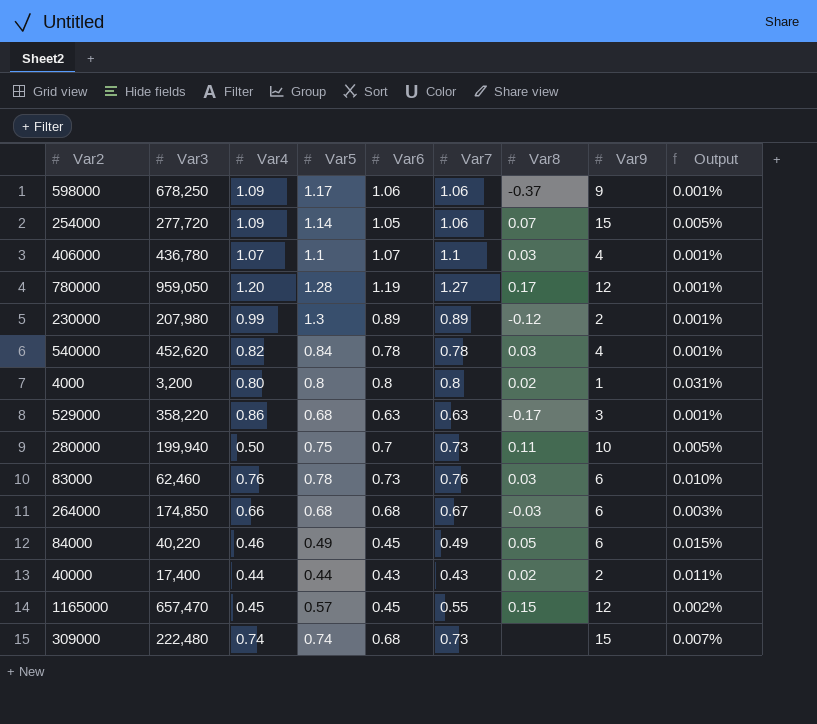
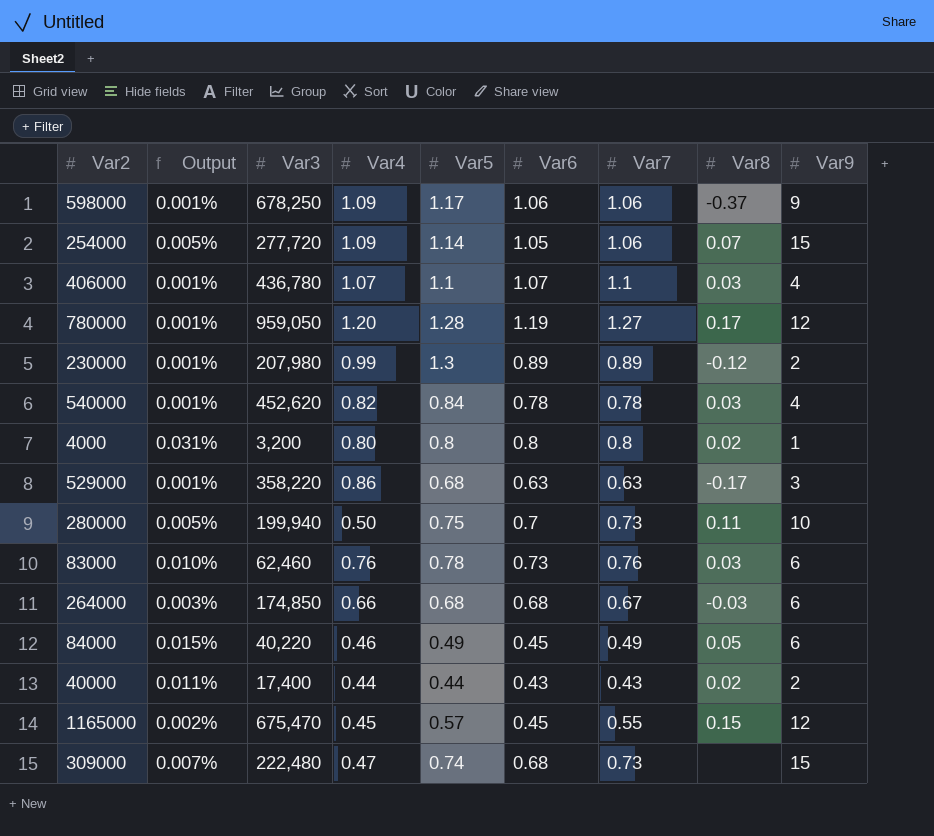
column Output | position: 9 -> 2
1165000 | Var3: 657,470 -> 675,470
309000 | Var4: 0.74 -> 0.47

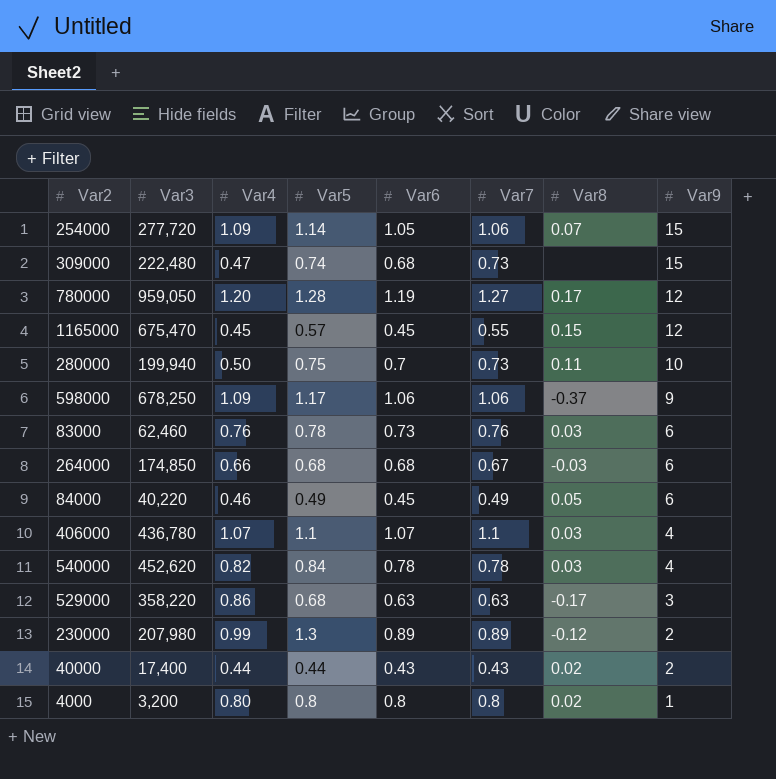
row order: none -> Var9 descending
column Output | formula: [Var9] / [Var3] -> none

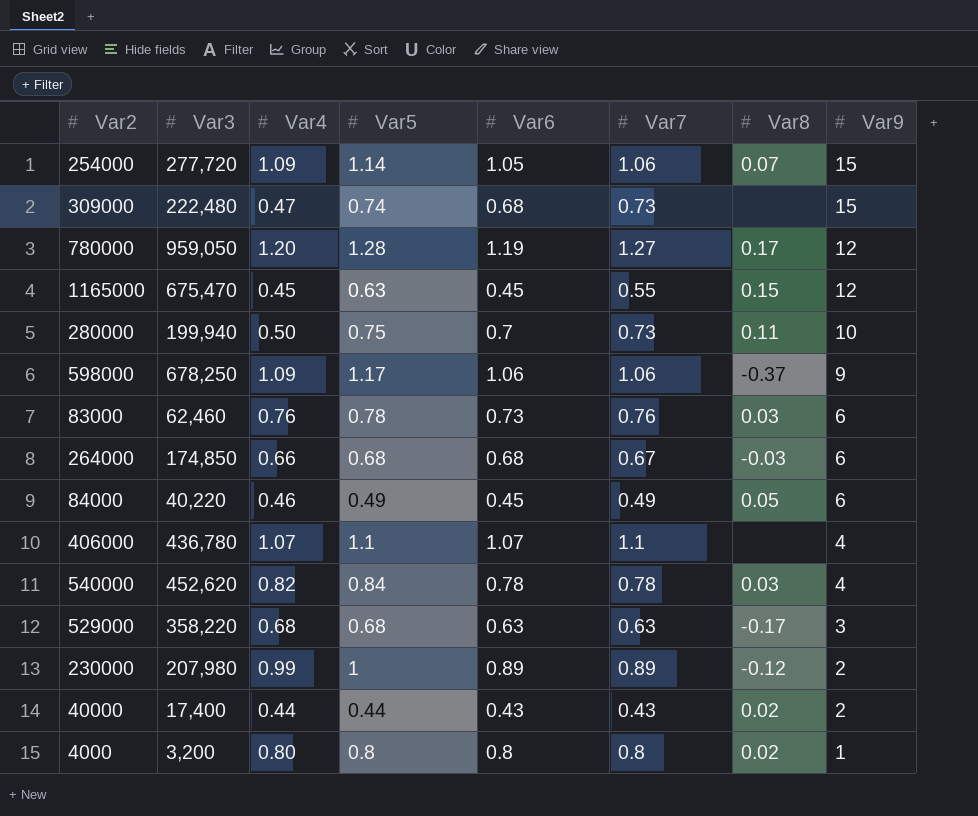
1165000 | Var5: 0.57 -> 0.63
406000 | Var8: 0.03 -> none
529000 | Var4: 0.86 -> 0.68
230000 | Var5: 1.3 -> 1

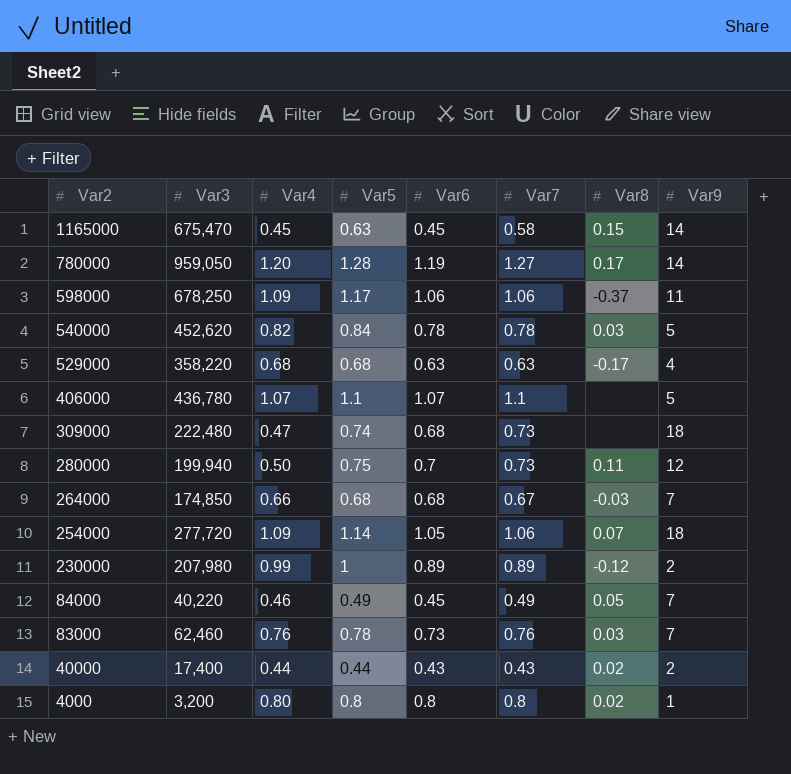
row order: Var9 descending -> Var2 descending
1165000 | Var7: 0.55 -> 0.58
1165000 | Var9: 12 -> 14
780000 | Var9: 12 -> 14
598000 | Var9: 9 -> 11
540000 | Var9: 4 -> 5
529000 | Var9: 3 -> 4
406000 | Var9: 4 -> 5
309000 | Var9: 15 -> 18
280000 | Var9: 10 -> 12
264000 | Var9: 6 -> 7
254000 | Var9: 15 -> 18
84000 | Var9: 6 -> 7
83000 | Var9: 6 -> 7

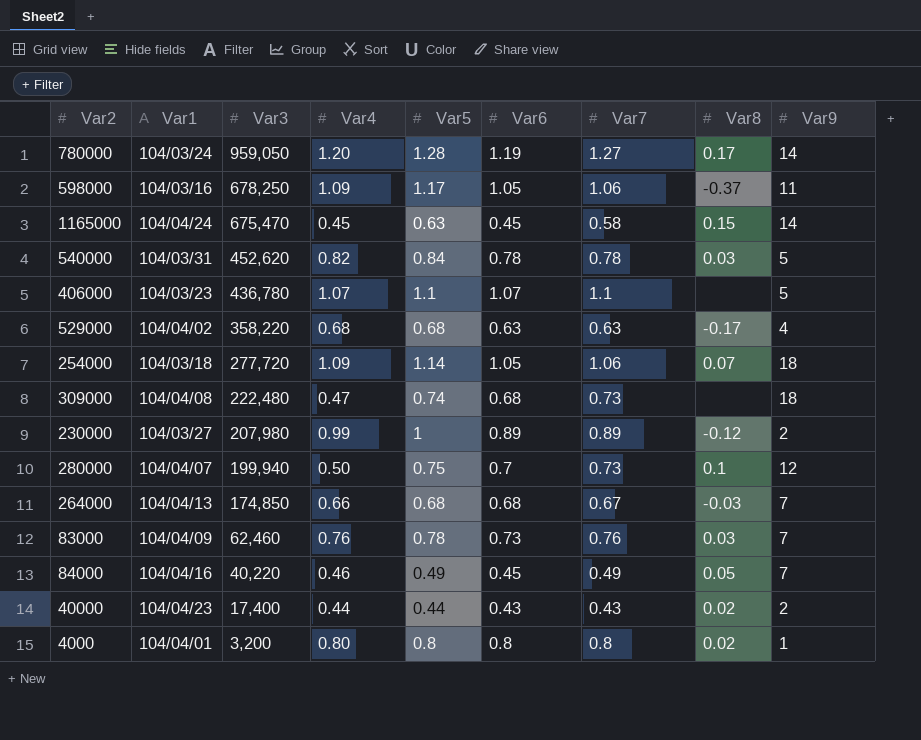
row order: Var2 descending -> Var3 descending
column Var1 | position: none -> 2
598000 | Var6: 1.06 -> 1.05
280000 | Var8: 0.11 -> 0.1

